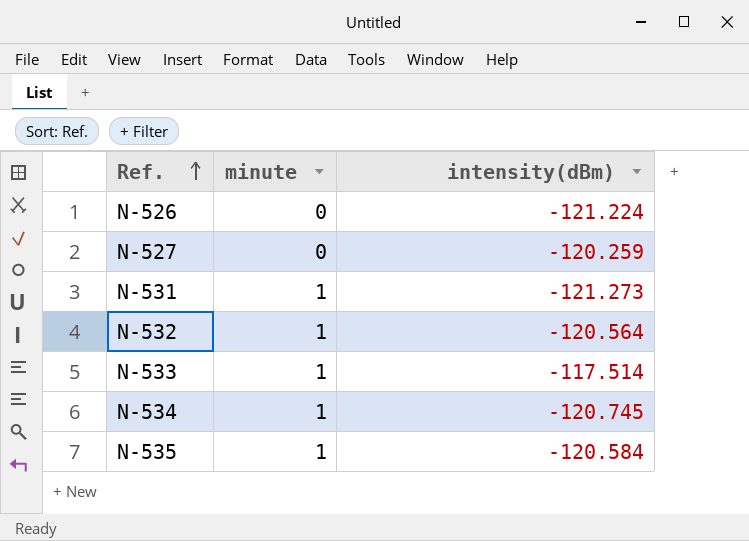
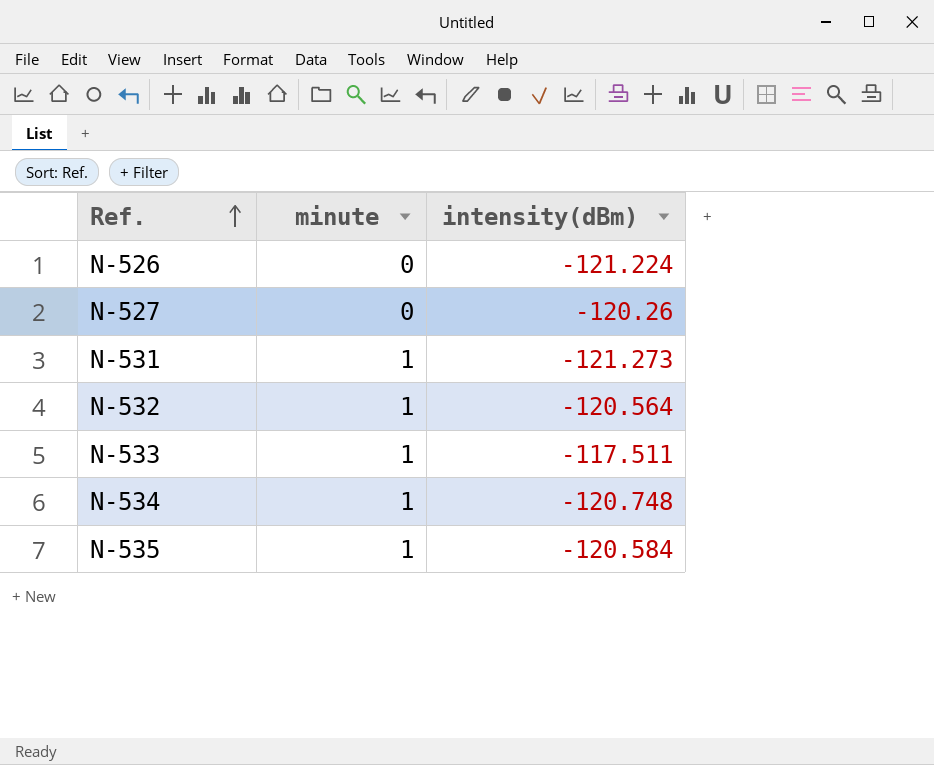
N-527 | intensity(dBm): -120.259 -> -120.26
N-533 | intensity(dBm): -117.514 -> -117.511
N-534 | intensity(dBm): -120.745 -> -120.748

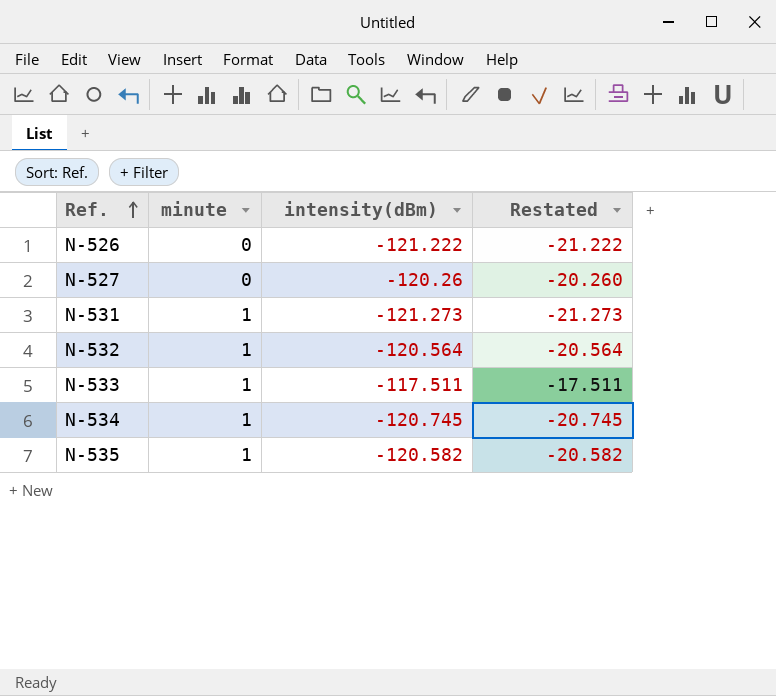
column Restated | formula: none -> [intensity(dBm)] + 100
N-526 | intensity(dBm): -121.224 -> -121.222
N-534 | intensity(dBm): -120.748 -> -120.745
N-535 | intensity(dBm): -120.584 -> -120.582

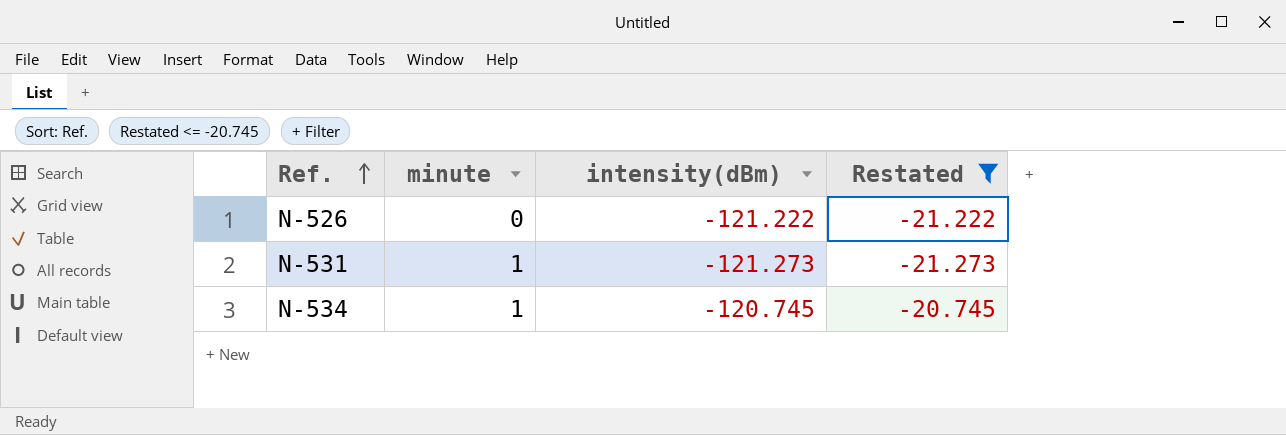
filter: none -> Restated <= -20.745

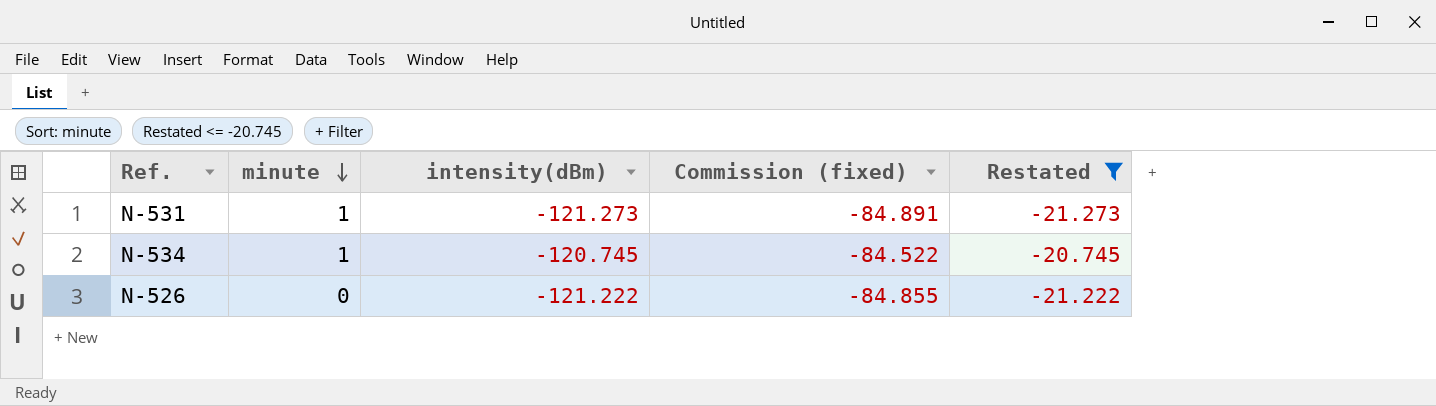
row order: Ref. ascending -> minute descending
column Commission (fixed) | formula: none -> [intensity(dBm)] * 0.7

